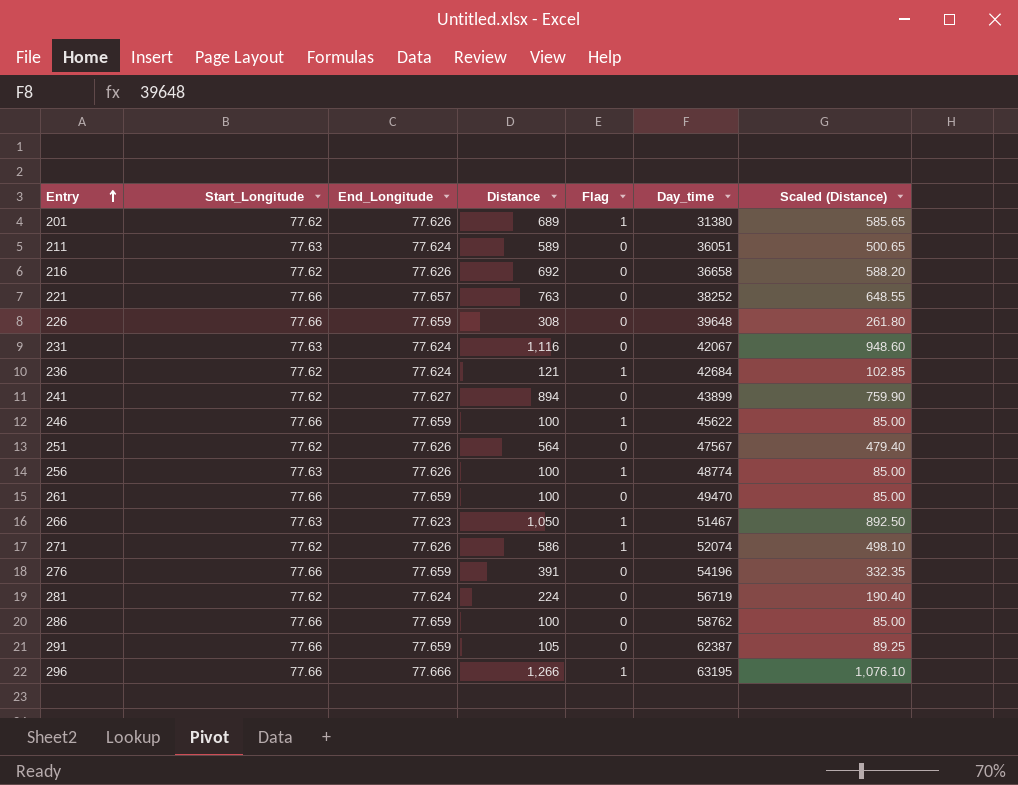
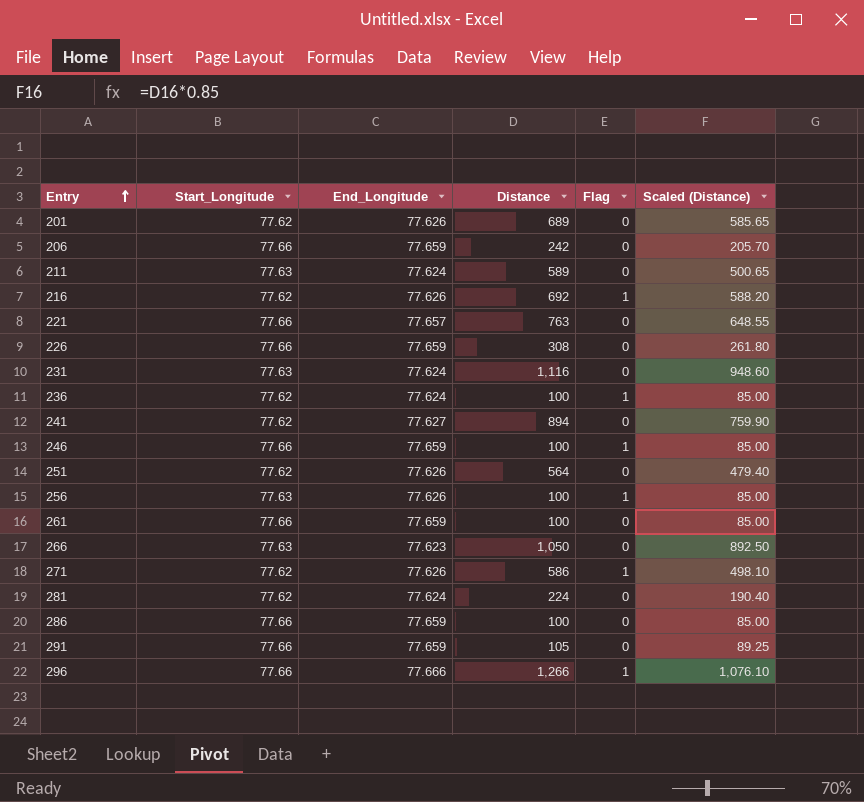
column Day_time | position: 6 -> none
row 276: 77.66 | 77.659 | 391 | 0 | 54196 | 332.35 -> none
201 | Flag: 1 -> 0
row 206: none -> 77.66 | 77.659 | 242 | 0 | 205.70
216 | Flag: 0 -> 1
236 | Distance: 121 -> 100
236 | Scaled (Distance): 102.85 -> 85.00
266 | Flag: 1 -> 0

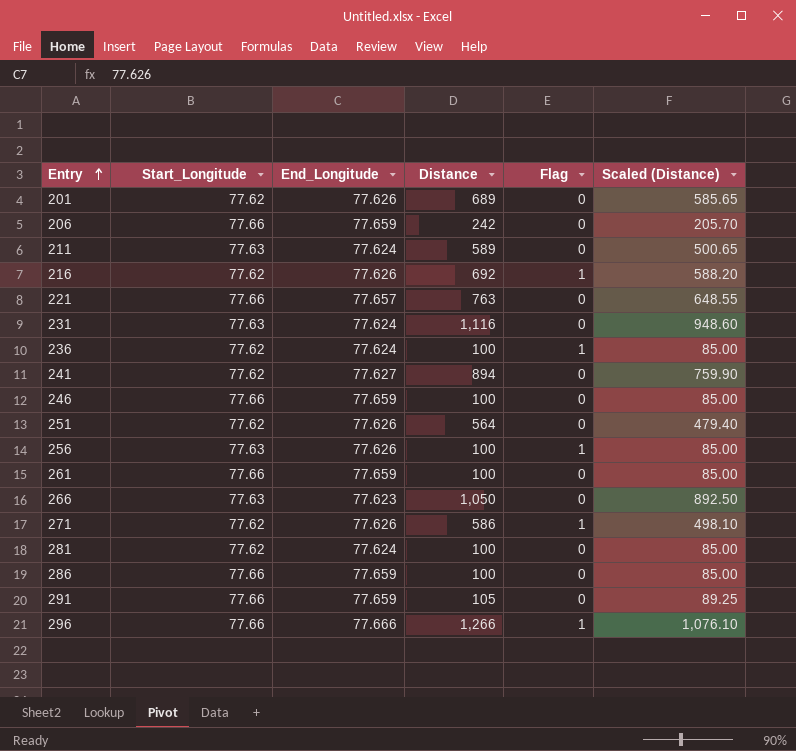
row 226: 77.66 | 77.659 | 308 | 0 | 261.80 -> none
246 | Flag: 1 -> 0
281 | Distance: 224 -> 100
281 | Scaled (Distance): 190.40 -> 85.00

